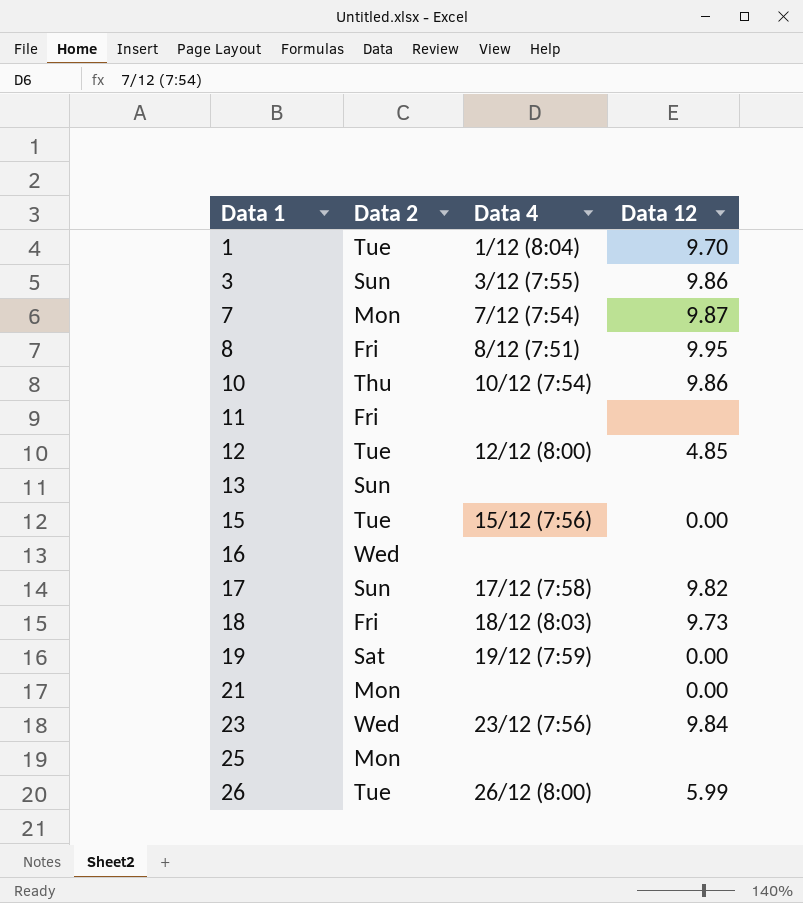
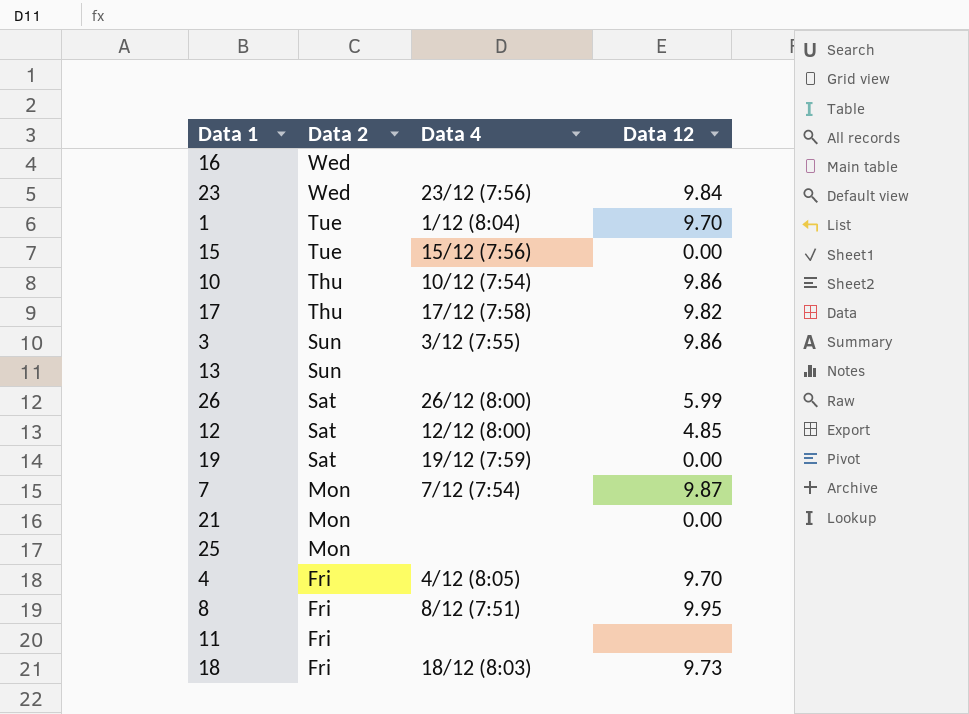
row order: Data 1 ascending -> Data 2 descending
17 | Data 2: Sun -> Thu
26 | Data 2: Tue -> Sat
12 | Data 2: Tue -> Sat
row 4: none -> Fri | 4/12 (8:05) | 9.70

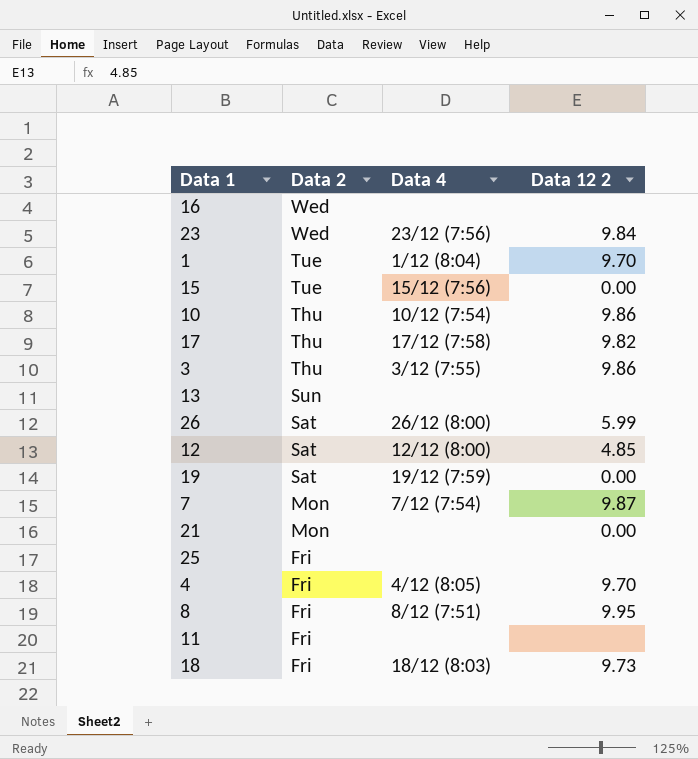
column name: Data 12 -> Data 12 2
3 | Data 2: Sun -> Thu
25 | Data 2: Mon -> Fri

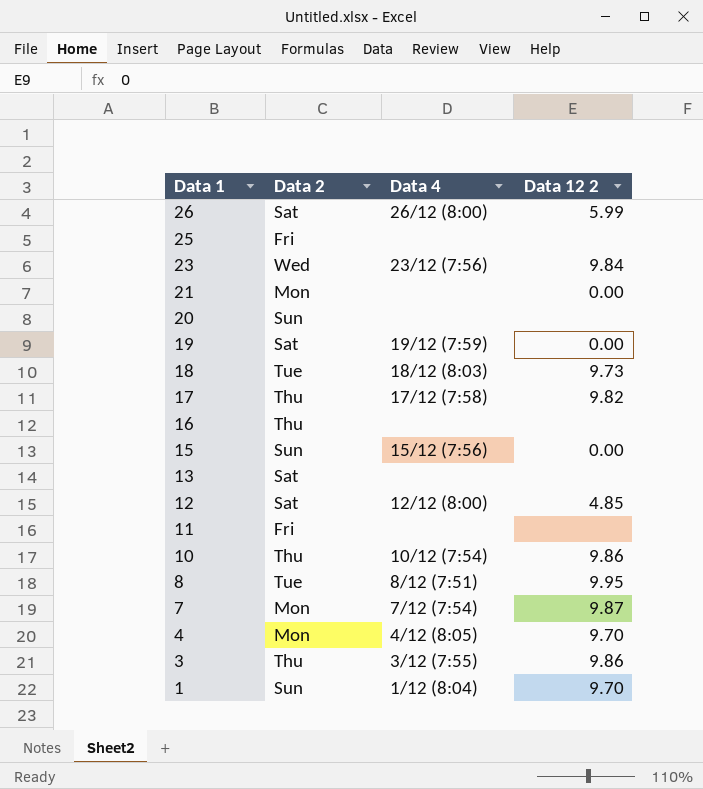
row order: Data 2 descending -> Data 1 descending
row 20: none -> Sun | none | none
18 | Data 2: Fri -> Tue
16 | Data 2: Wed -> Thu
15 | Data 2: Tue -> Sun
13 | Data 2: Sun -> Sat
8 | Data 2: Fri -> Tue
4 | Data 2: Fri -> Mon
1 | Data 2: Tue -> Sun

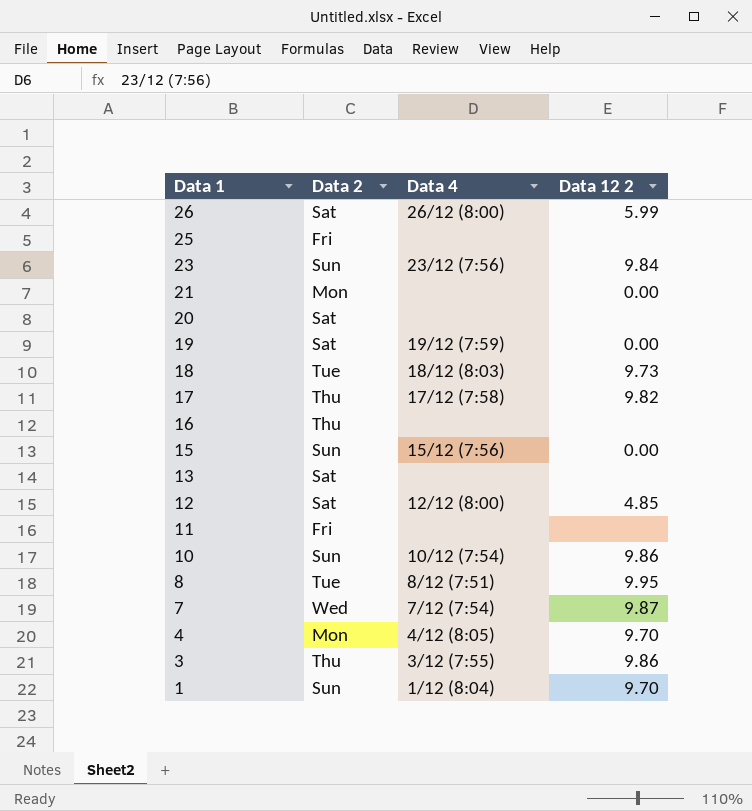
23 | Data 2: Wed -> Sun
20 | Data 2: Sun -> Sat
10 | Data 2: Thu -> Sun
7 | Data 2: Mon -> Wed

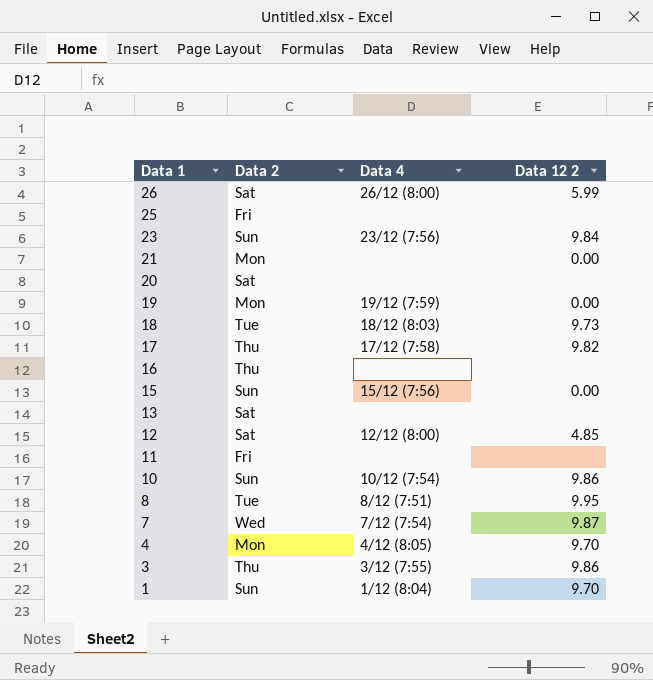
19 | Data 2: Sat -> Mon

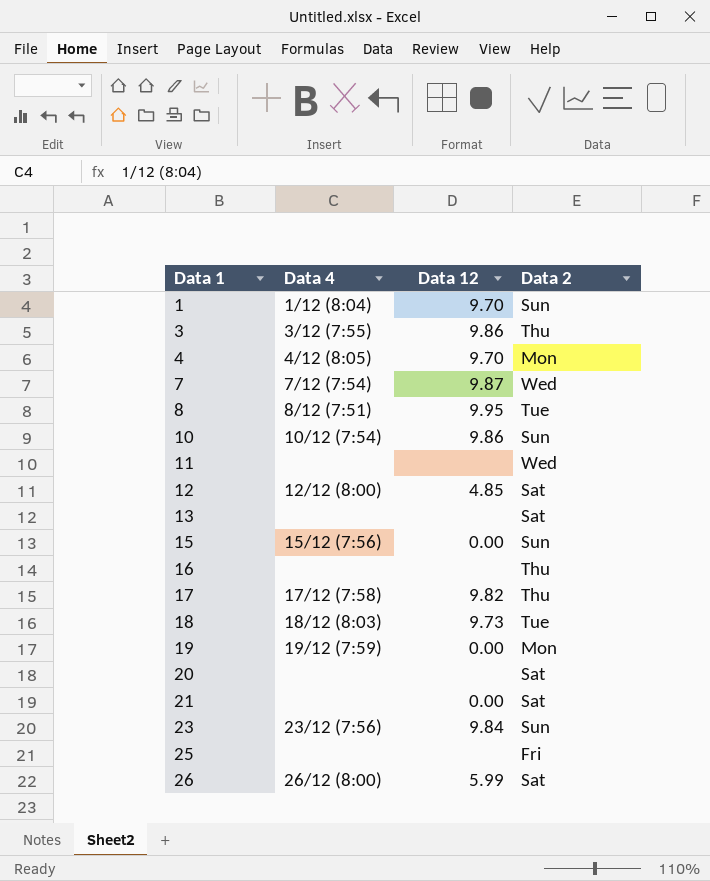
row order: Data 1 descending -> Data 1 ascending
column name: Data 12 2 -> Data 12
column Data 2 | position: 2 -> 4
11 | Data 2: Fri -> Wed
21 | Data 2: Mon -> Sat

